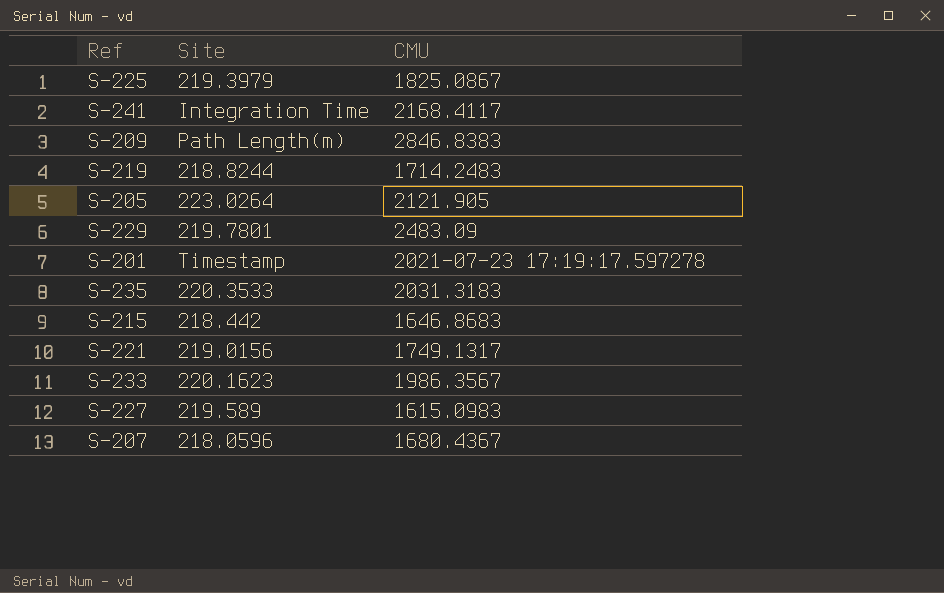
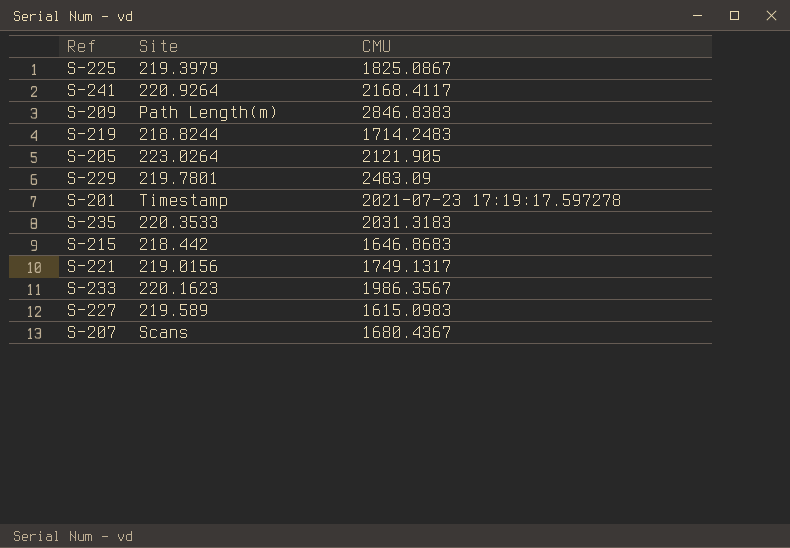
S-241 | Site: Integration Time -> 220.9264
S-207 | Site: 218.0596 -> Scans

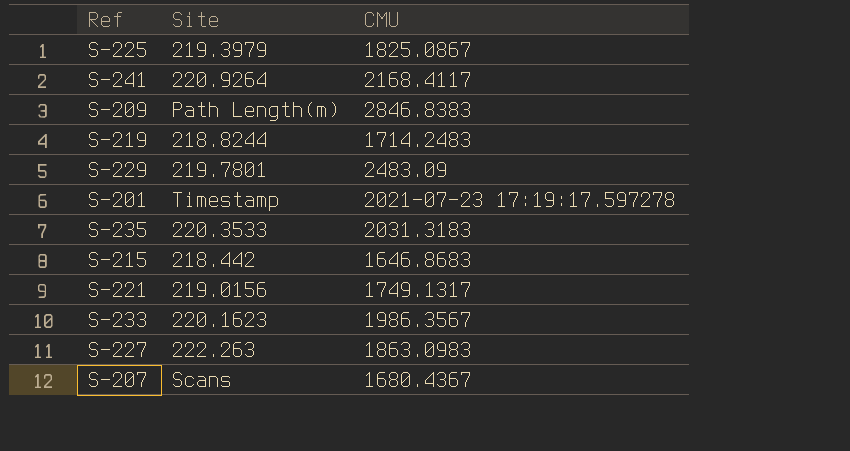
row S-205: 223.0264 | 2121.905 -> none
S-227 | Site: 219.589 -> 222.263
S-227 | CMU: 1615.0983 -> 1863.0983

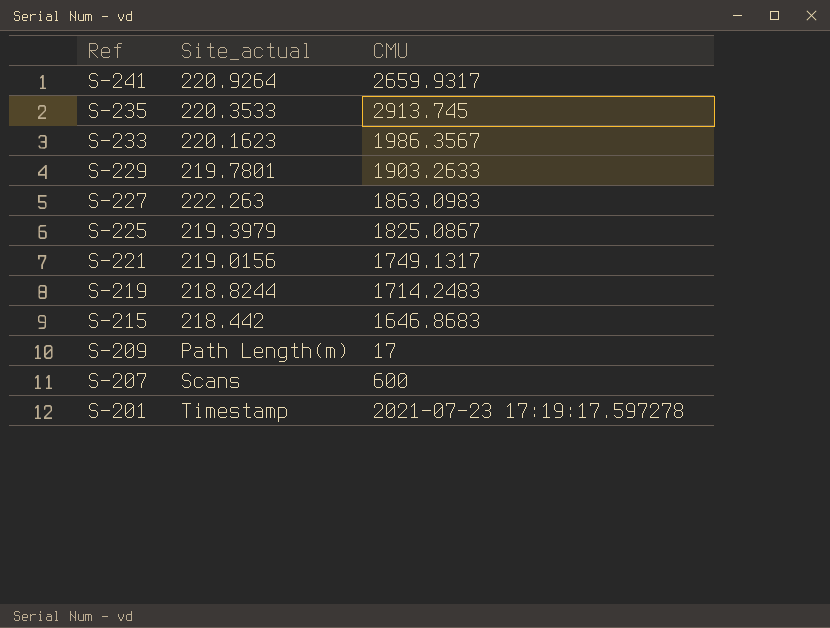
row order: none -> Ref descending
column name: Site -> Site_actual
S-241 | CMU: 2168.4117 -> 2659.9317
S-235 | CMU: 2031.3183 -> 2913.745
S-229 | CMU: 2483.09 -> 1903.2633
S-209 | CMU: 2846.8383 -> 17
S-207 | CMU: 1680.4367 -> 600

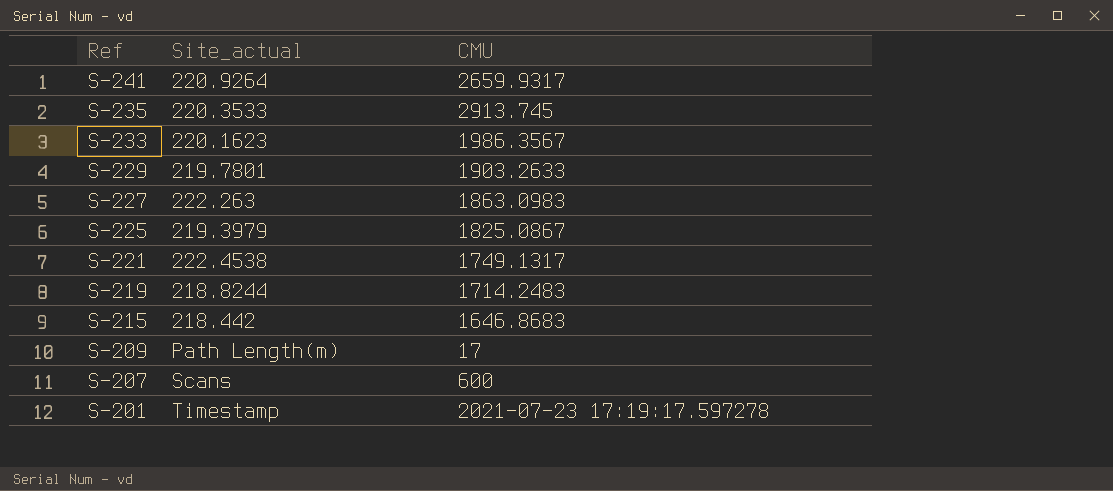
S-221 | Site_actual: 219.0156 -> 222.4538

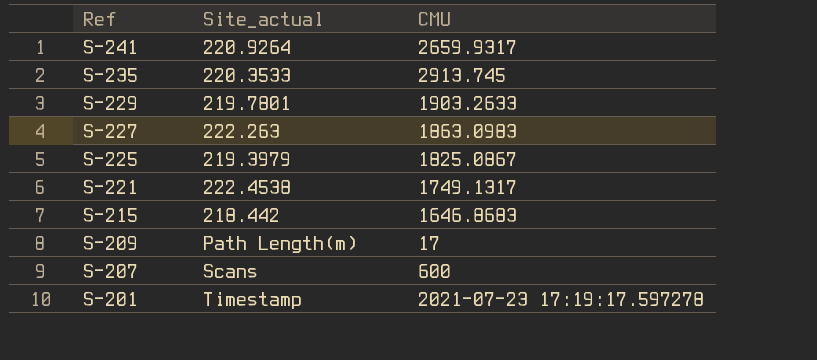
row S-233: 220.1623 | 1986.3567 -> none
row S-219: 218.8244 | 1714.2483 -> none

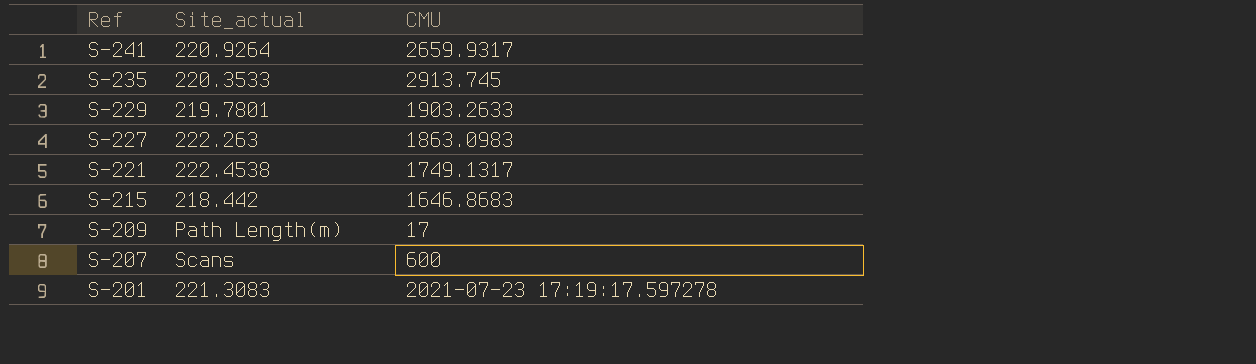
row S-225: 219.3979 | 1825.0867 -> none
S-201 | Site_actual: Timestamp -> 221.3083

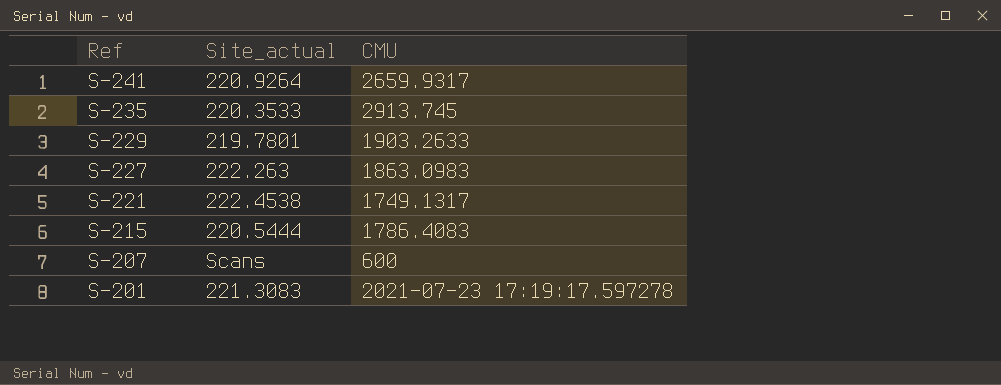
row S-209: Path Length(m) | 17 -> none
S-215 | Site_actual: 218.442 -> 220.5444
S-215 | CMU: 1646.8683 -> 1786.4083

